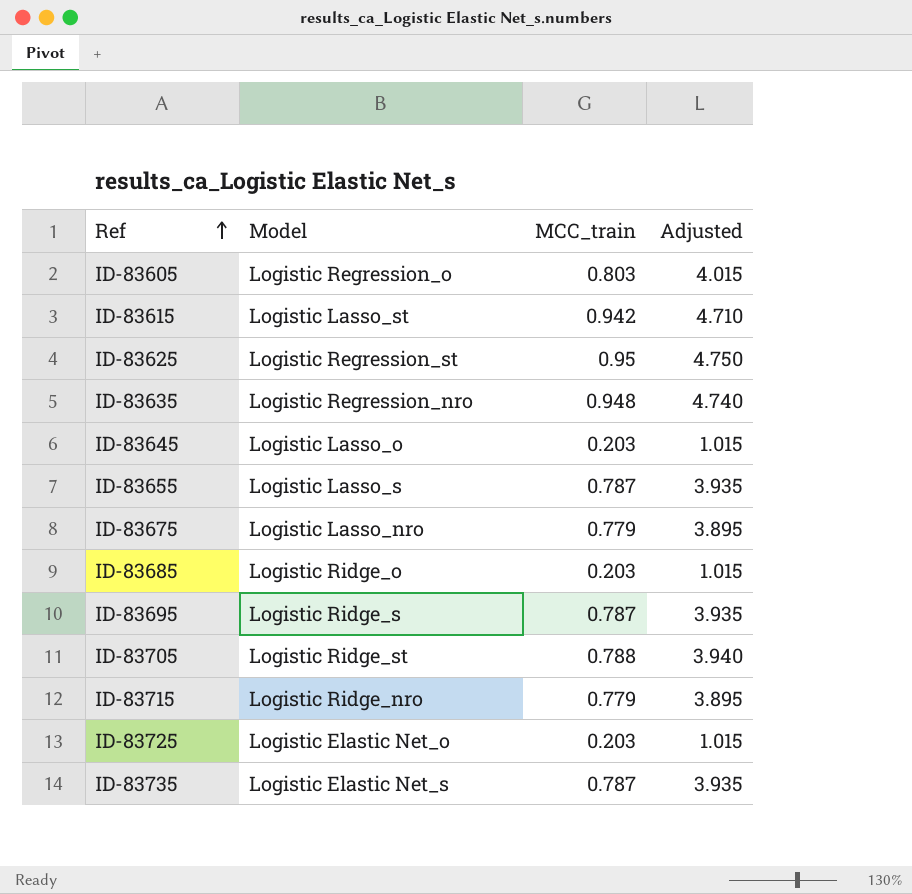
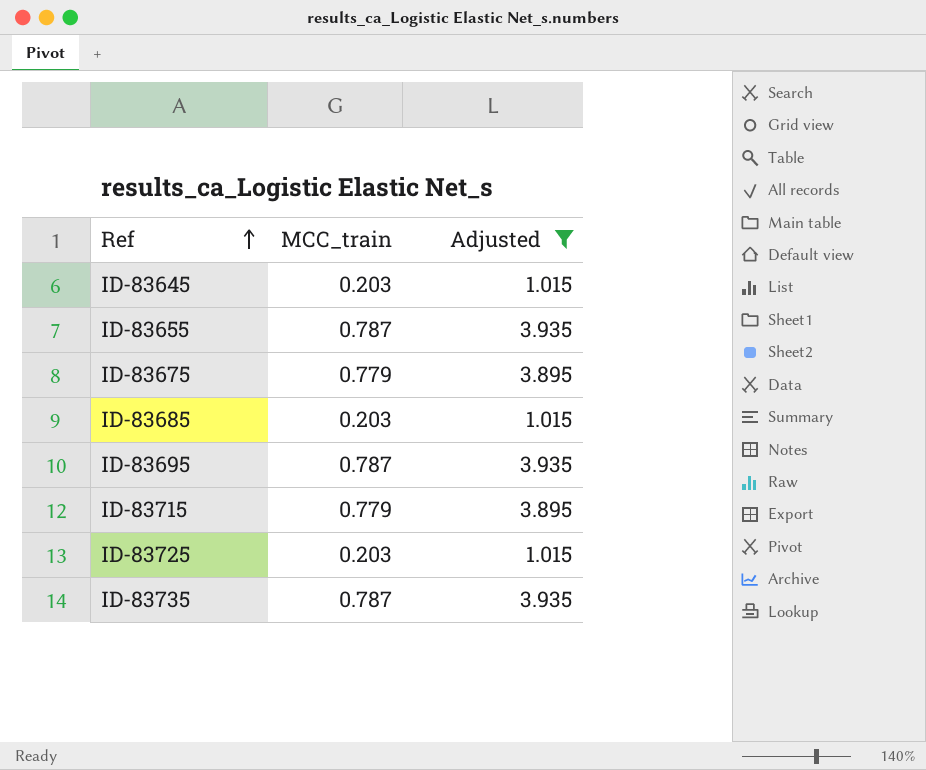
filter: none -> Adjusted <= 3.935
column Model | position: 2 -> none

